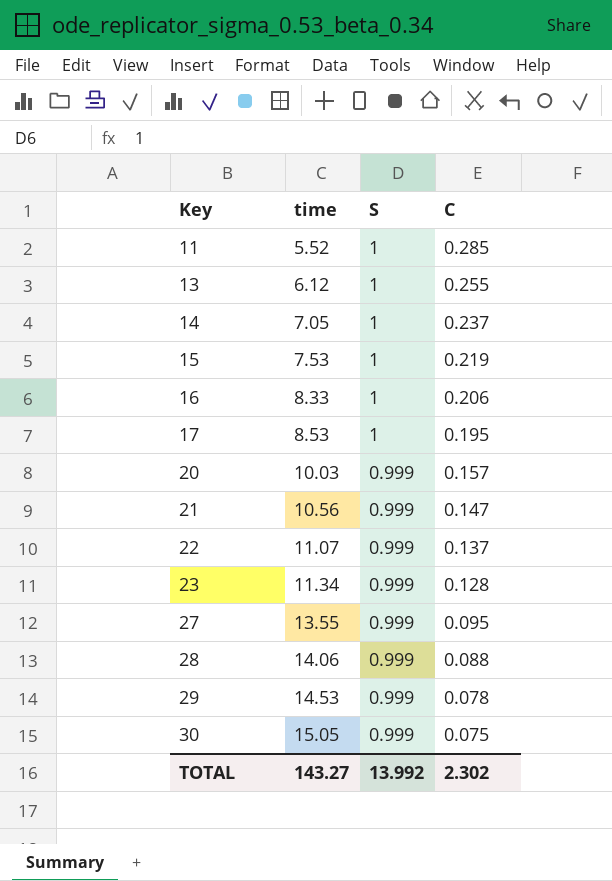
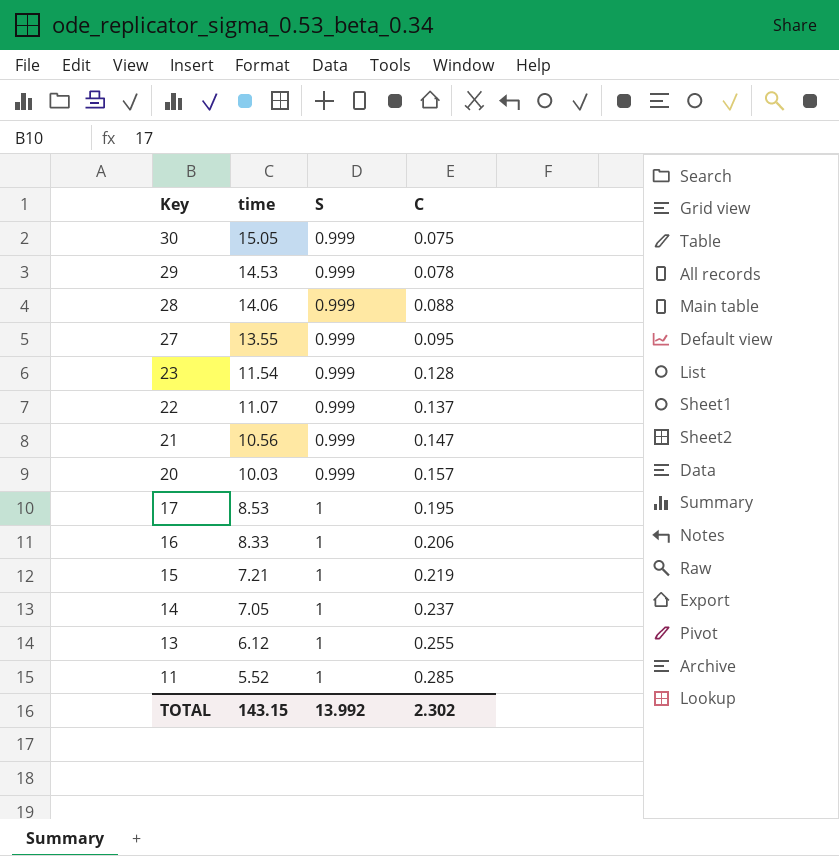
row order: Key ascending -> Key descending
23 | time: 11.34 -> 11.54
15 | time: 7.53 -> 7.21
TOTAL | time: 143.27 -> 143.15

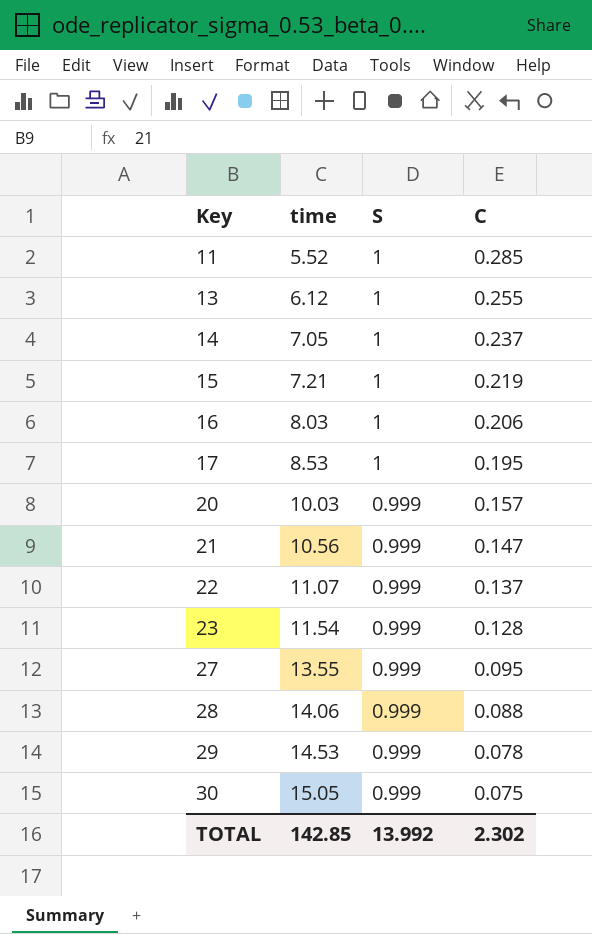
row order: Key descending -> Key ascending
16 | time: 8.33 -> 8.03
TOTAL | time: 143.15 -> 142.85

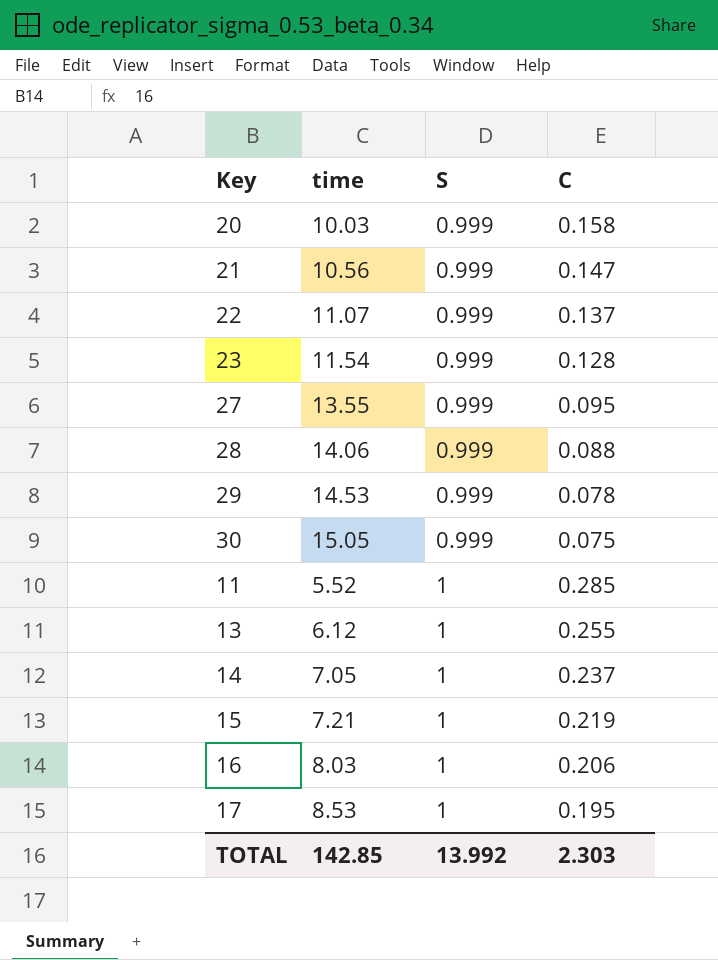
row order: Key ascending -> S ascending
20 | C: 0.157 -> 0.158
TOTAL | C: 2.302 -> 2.303

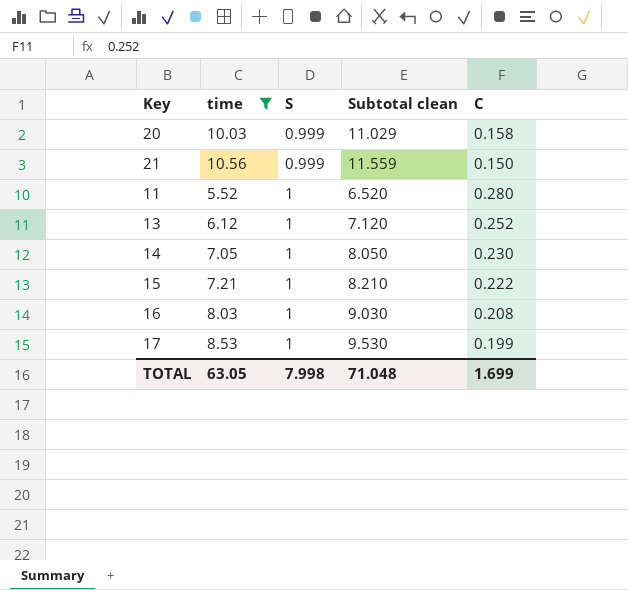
filter: none -> time <= 10.56
column Subtotal clean | formula: none -> [time] + [S]
21 | C: 0.147 -> 0.150
11 | C: 0.285 -> 0.280
13 | C: 0.255 -> 0.252
14 | C: 0.237 -> 0.230
15 | C: 0.219 -> 0.222
16 | C: 0.206 -> 0.208
17 | C: 0.195 -> 0.199
TOTAL | time: 142.85 -> 63.05
TOTAL | S: 13.992 -> 7.998
TOTAL | C: 2.303 -> 1.699

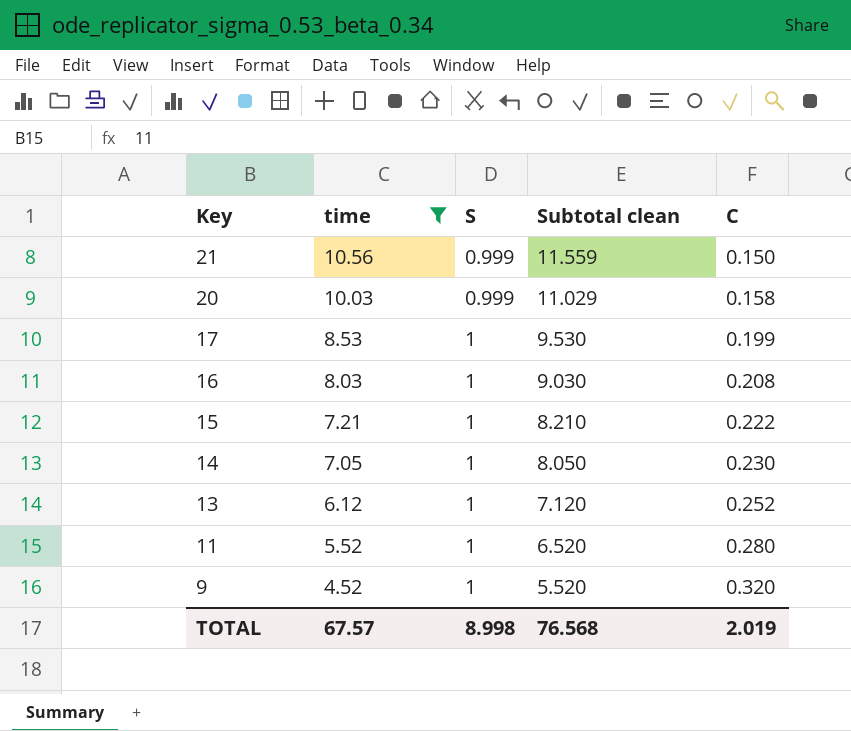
row order: S ascending -> Key descending
row 9: none -> 4.52 | 1 | 5.520 | 0.320
TOTAL | time: 63.05 -> 67.57
TOTAL | S: 7.998 -> 8.998
TOTAL | Subtotal clean: 71.048 -> 76.568
TOTAL | C: 1.699 -> 2.019

